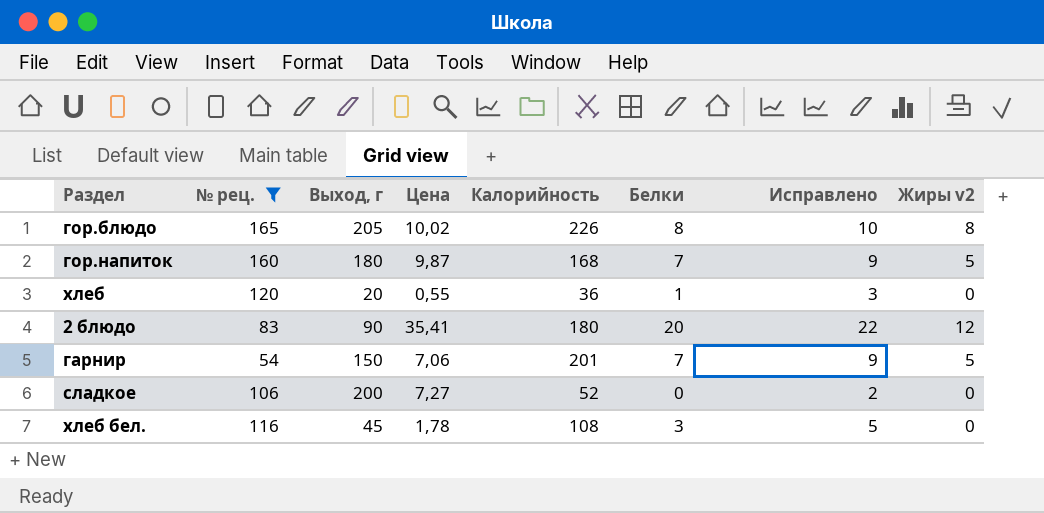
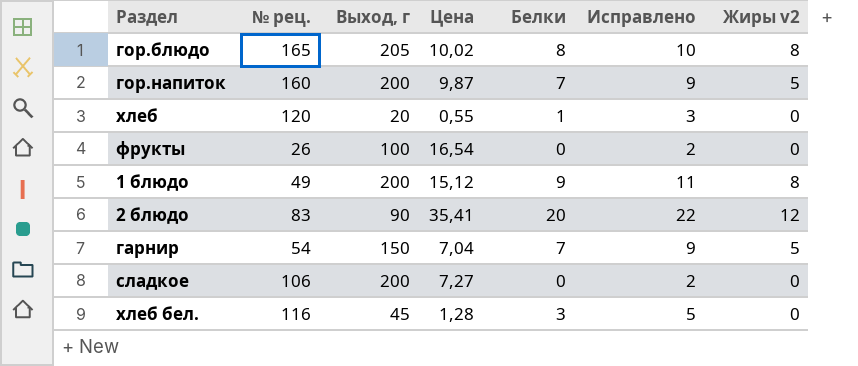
filter: № рец. >= 54 -> none
column Калорийность | position: 5 -> none
гор.напиток | Выход, г: 180 -> 200
гарнир | Цена: 7,06 -> 7,04
хлеб бел. | Цена: 1,78 -> 1,28

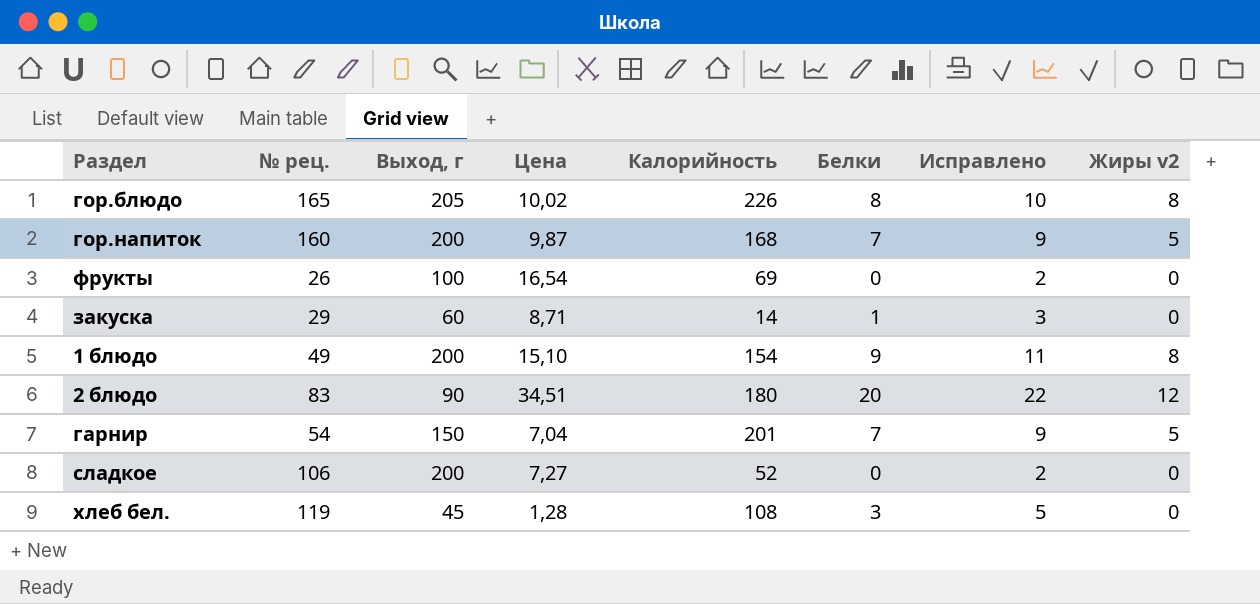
column Калорийность | position: none -> 5
row хлеб: 120 | 20 | 0,55 | 1 | 3 | 0 -> none
row закуска: none -> 29 | 60 | 8,71 | 14 | 1 | 3 | 0
1 блюдо | Цена: 15,12 -> 15,10
2 блюдо | Цена: 35,41 -> 34,51
хлеб бел. | № рец.: 116 -> 119

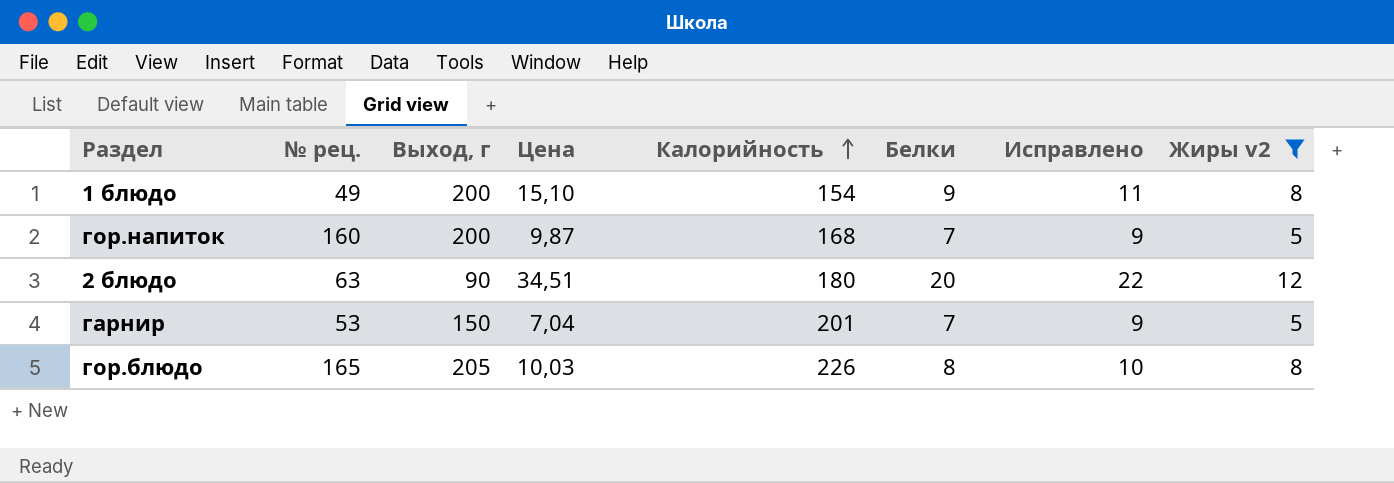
filter: none -> Жиры v2 != 0
row order: none -> Калорийность ascending
2 блюдо | № рец.: 83 -> 63
гарнир | № рец.: 54 -> 53
гор.блюдо | Цена: 10,02 -> 10,03

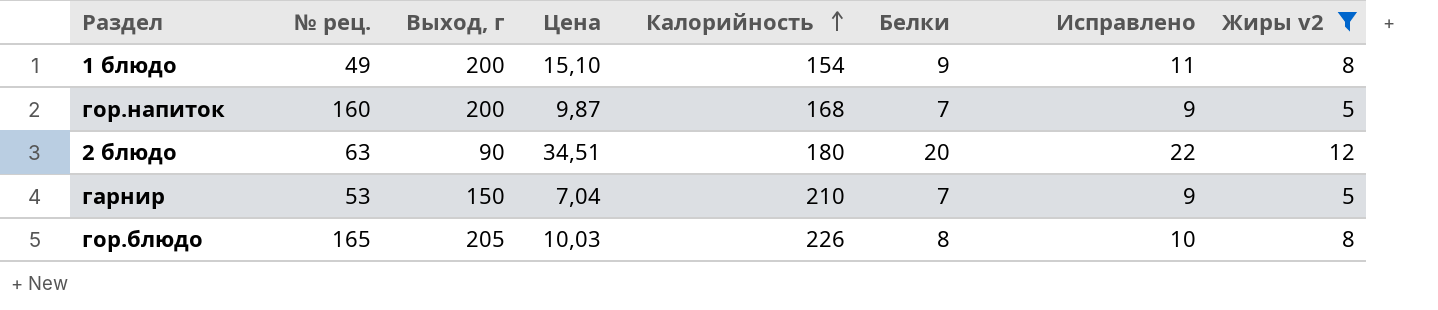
гарнир | Калорийность: 201 -> 210

